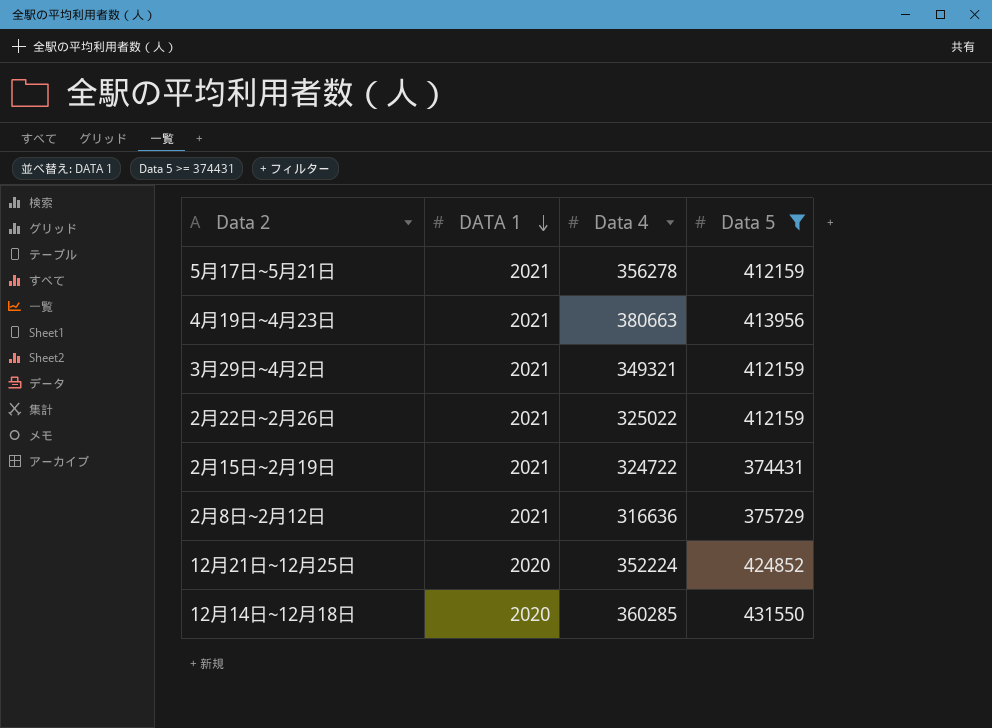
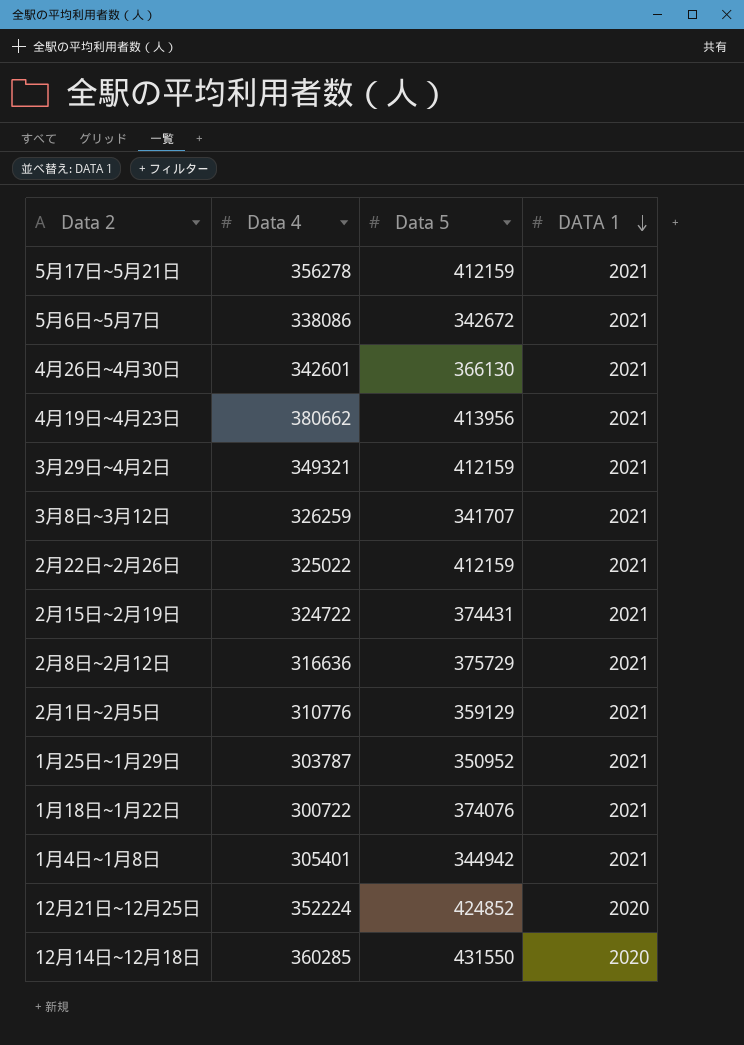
filter: Data 5 >= 374431 -> none
column DATA 1 | position: 2 -> 4
4月19日~4月23日 | Data 4: 380663 -> 380662

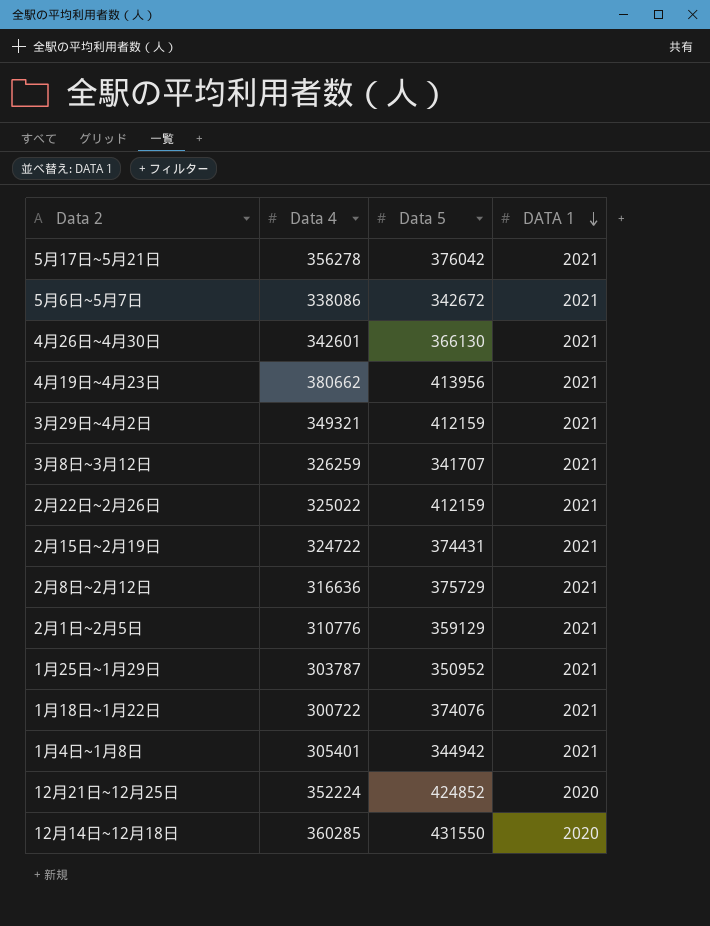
5月17日~5月21日 | Data 5: 412159 -> 376042

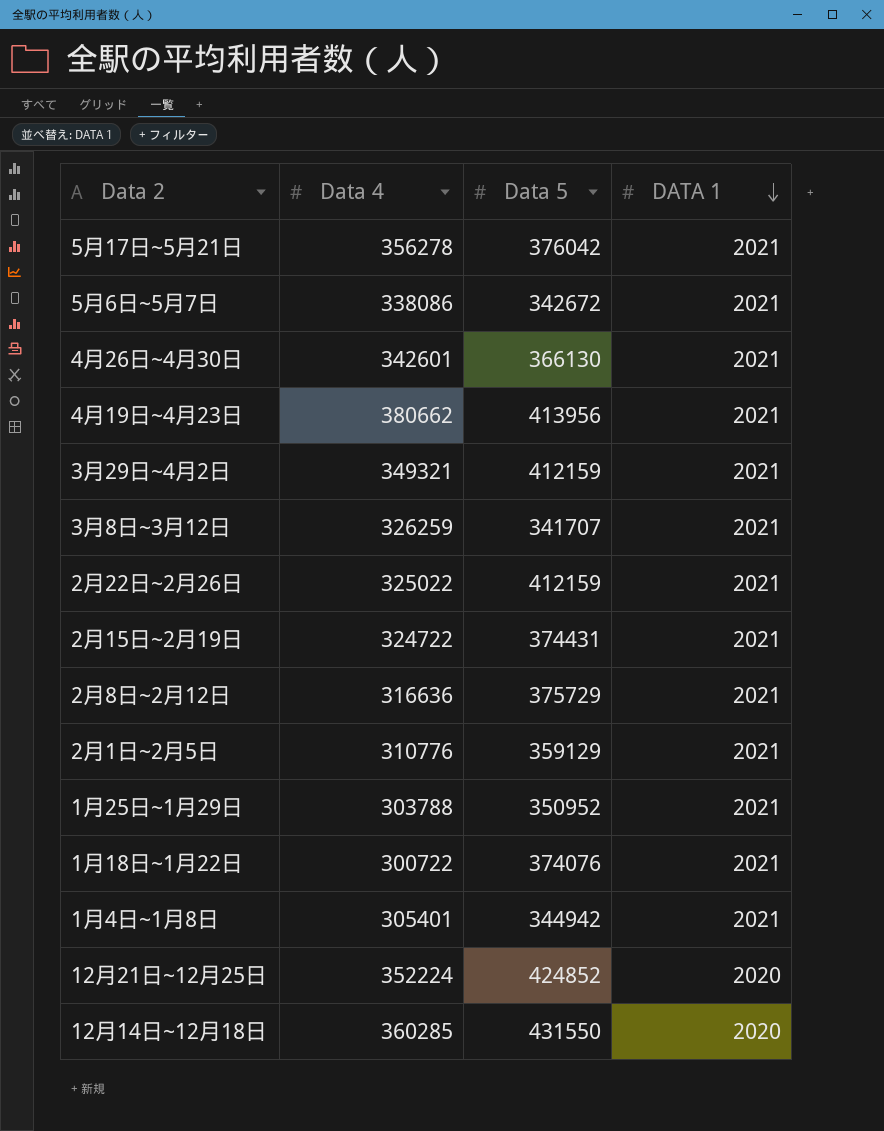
1月25日~1月29日 | Data 4: 303787 -> 303788

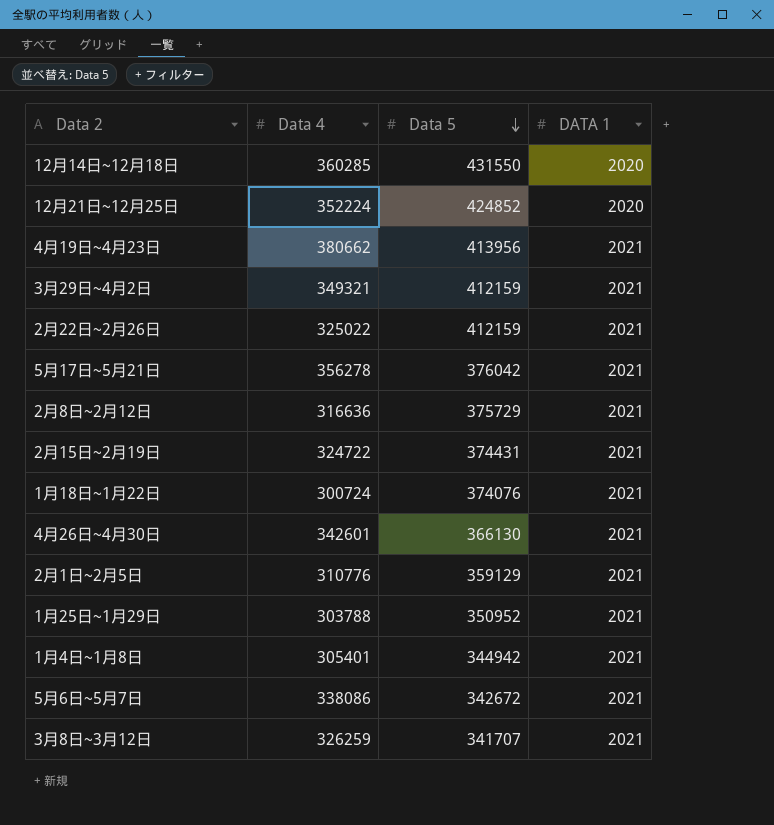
row order: DATA 1 descending -> Data 5 descending
1月18日~1月22日 | Data 4: 300722 -> 300724

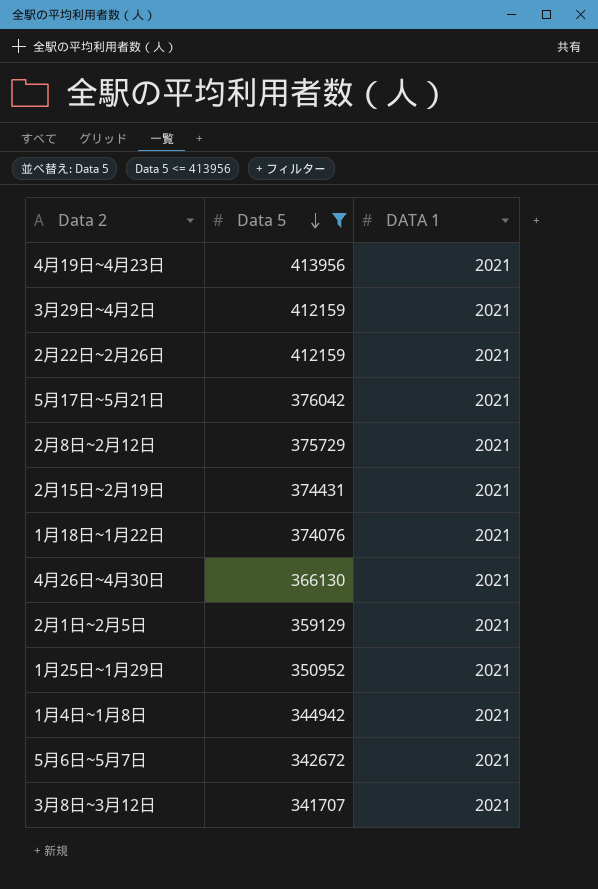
filter: none -> Data 5 <= 413956
column Data 4 | position: 2 -> none

